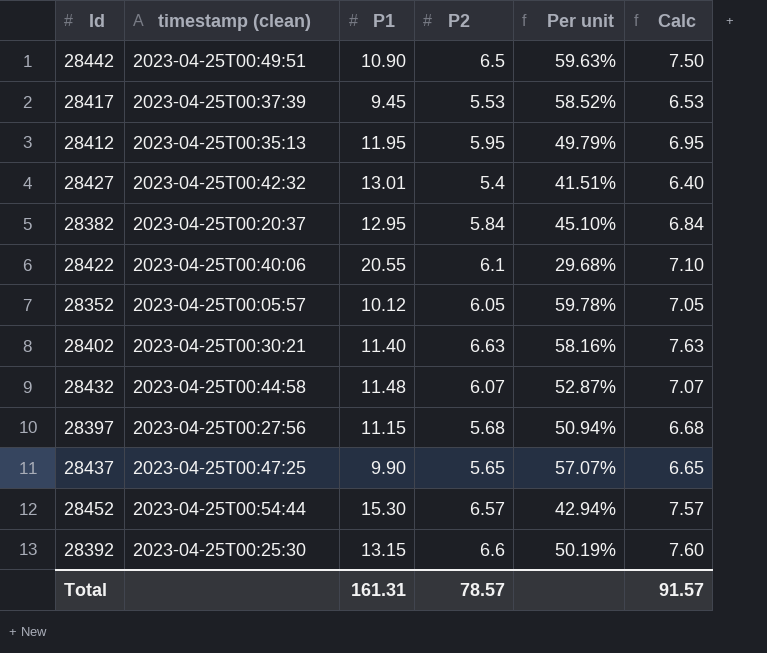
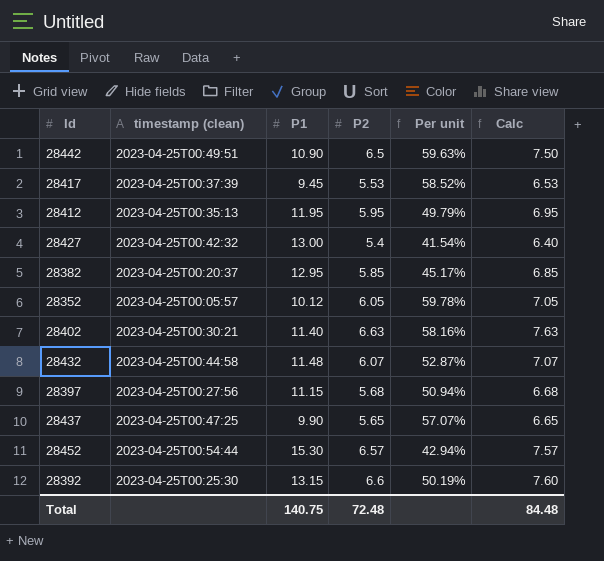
row 28422: 2023-04-25T00:40:06 | 20.55 | 6.1 | 29.68% | 7.10 -> none
28427 | P1: 13.01 -> 13.00
28427 | Per unit: 41.51% -> 41.54%
28382 | P2: 5.84 -> 5.85
28382 | Per unit: 45.10% -> 45.17%
28382 | Calc: 6.84 -> 6.85
Total | P1: 161.31 -> 140.75
Total | P2: 78.57 -> 72.48
Total | Calc: 91.57 -> 84.48

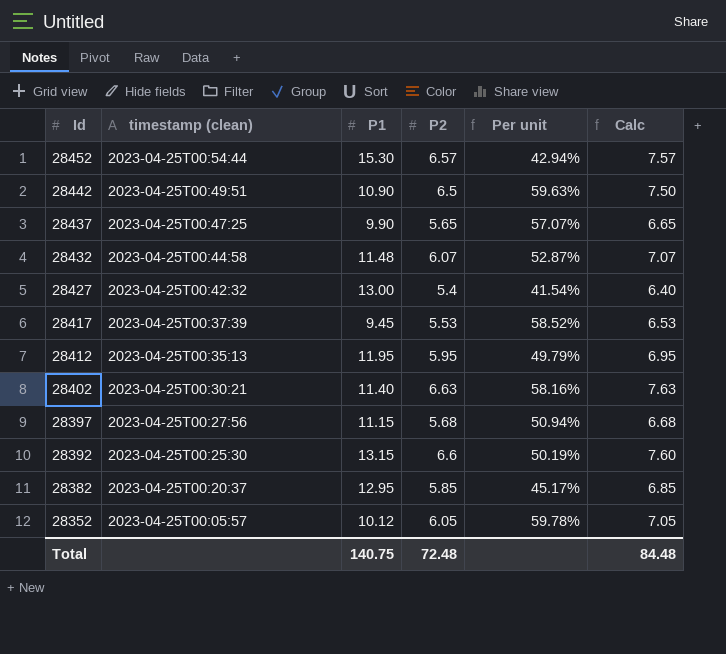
row order: none -> Id descending

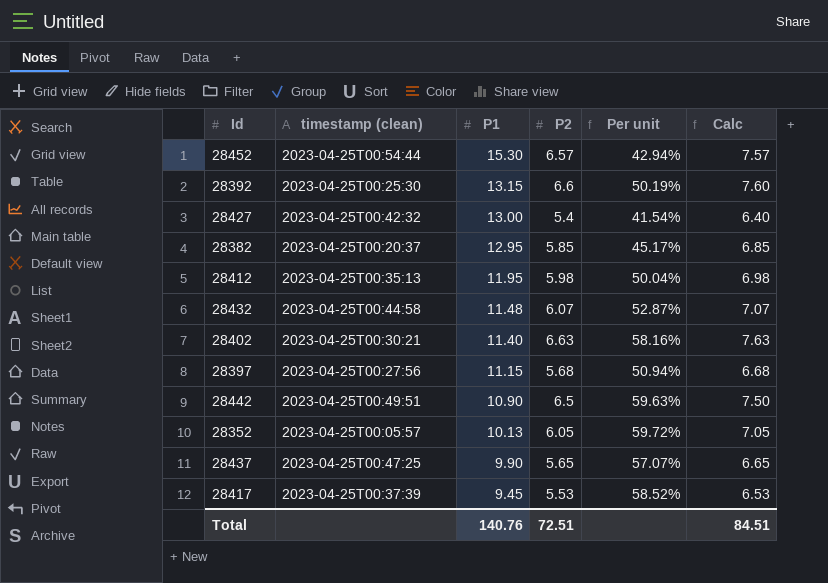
row order: Id descending -> P1 descending
28412 | P2: 5.95 -> 5.98
28412 | Per unit: 49.79% -> 50.04%
28412 | Calc: 6.95 -> 6.98
28352 | P1: 10.12 -> 10.13
28352 | Per unit: 59.78% -> 59.72%
Total | P1: 140.75 -> 140.76
Total | P2: 72.48 -> 72.51
Total | Calc: 84.48 -> 84.51

